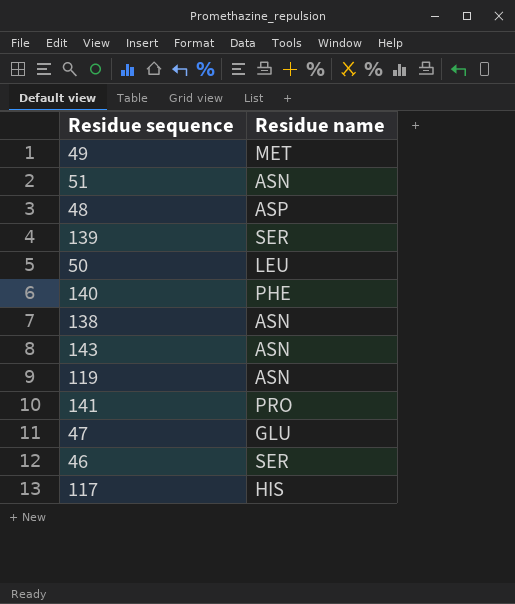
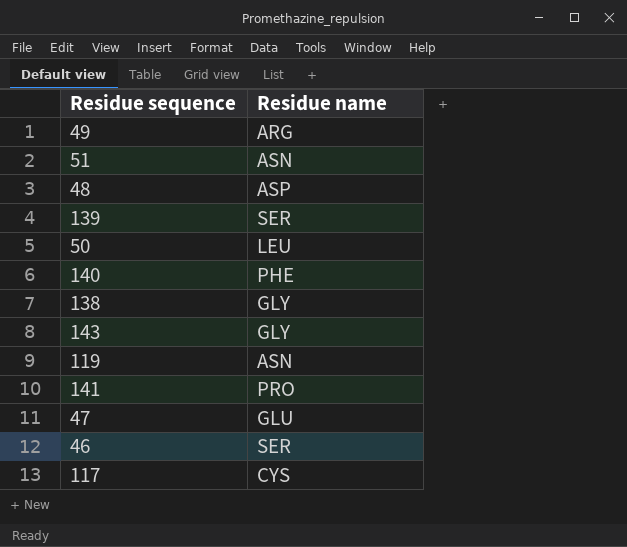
49 | Residue name: MET -> ARG
138 | Residue name: ASN -> GLY
143 | Residue name: ASN -> GLY
117 | Residue name: HIS -> CYS

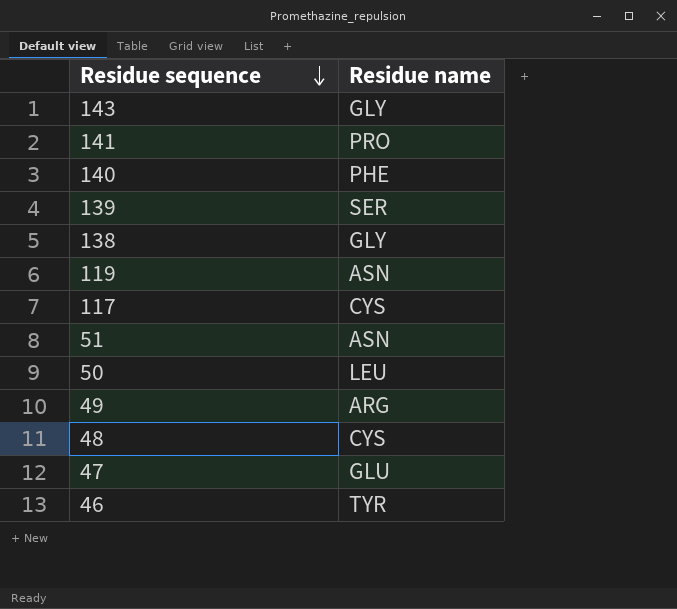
row order: none -> Residue sequence descending
48 | Residue name: ASP -> CYS
46 | Residue name: SER -> TYR

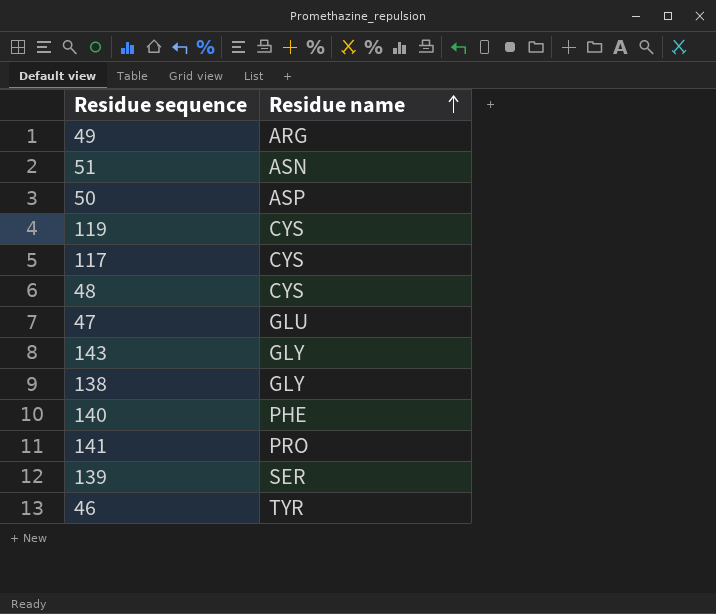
row order: Residue sequence descending -> Residue name ascending
50 | Residue name: LEU -> ASP
119 | Residue name: ASN -> CYS

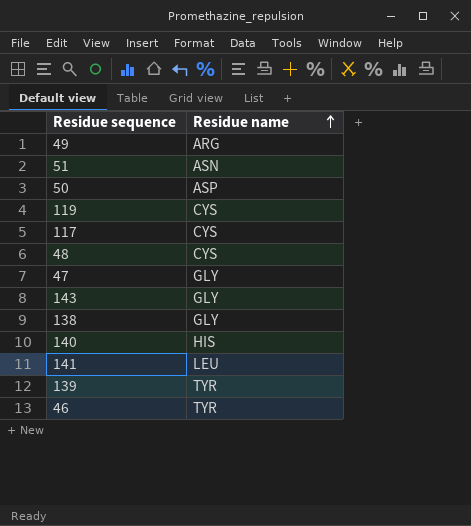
47 | Residue name: GLU -> GLY
140 | Residue name: PHE -> HIS
141 | Residue name: PRO -> LEU
139 | Residue name: SER -> TYR

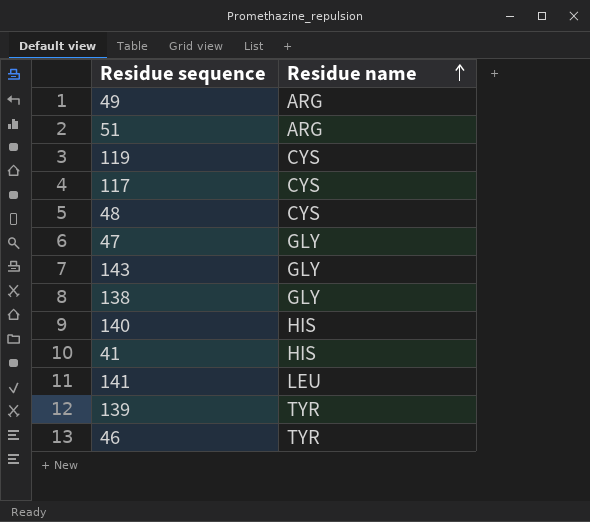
row 50: ASP -> none
51 | Residue name: ASN -> ARG
row 41: none -> HIS

